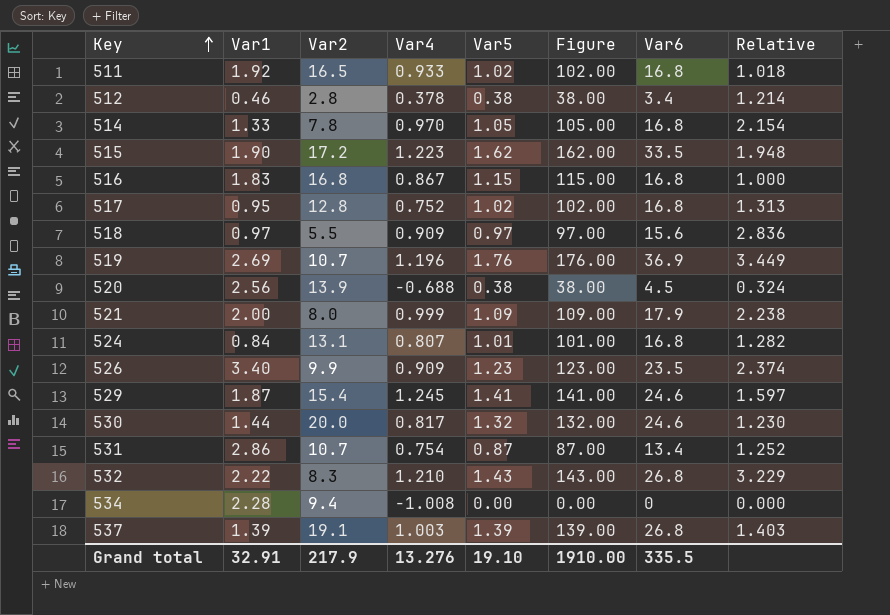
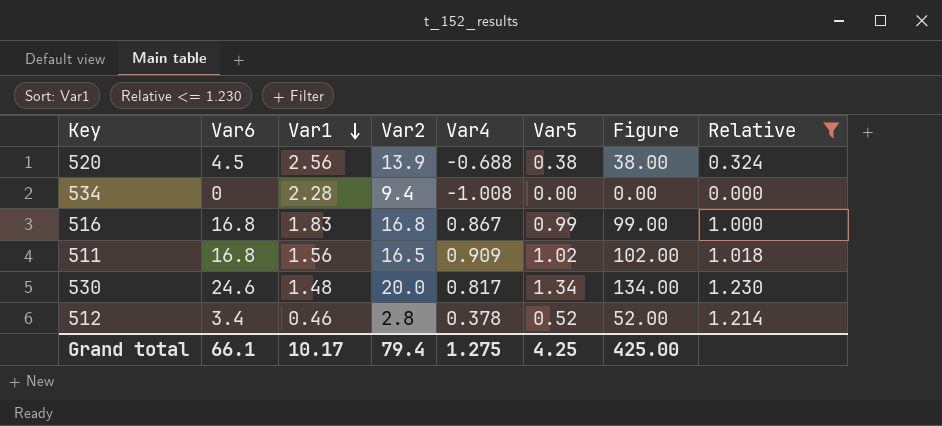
filter: none -> Relative <= 1.230
row order: Key ascending -> Var1 descending
column Var6 | position: 7 -> 2
516 | Var5: 1.15 -> 0.99
516 | Figure: 115.00 -> 99.00
511 | Var1: 1.92 -> 1.56
511 | Var4: 0.933 -> 0.909
530 | Var1: 1.44 -> 1.48
530 | Var5: 1.32 -> 1.34
530 | Figure: 132.00 -> 134.00
512 | Var5: 0.38 -> 0.52
512 | Figure: 38.00 -> 52.00
Grand total | Var6: 335.5 -> 66.1
Grand total | Var1: 32.91 -> 10.17
Grand total | Var2: 217.9 -> 79.4
Grand total | Var4: 13.276 -> 1.275
Grand total | Var5: 19.10 -> 4.25
Grand total | Figure: 1910.00 -> 425.00

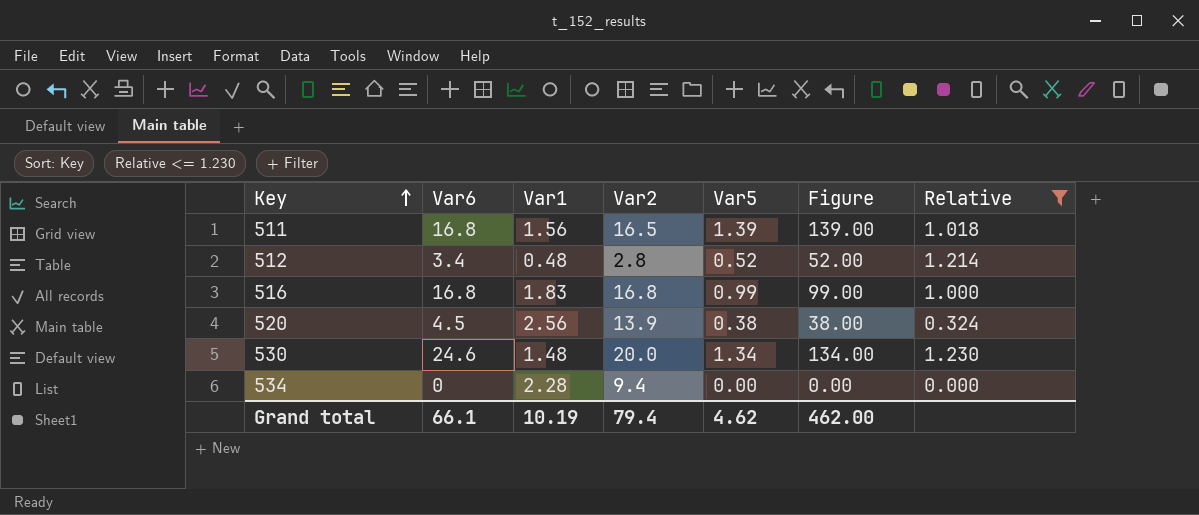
row order: Var1 descending -> Key ascending
column Var4 | position: 5 -> none
511 | Var5: 1.02 -> 1.39
511 | Figure: 102.00 -> 139.00
512 | Var1: 0.46 -> 0.48
Grand total | Var1: 10.17 -> 10.19
Grand total | Var5: 4.25 -> 4.62
Grand total | Figure: 425.00 -> 462.00

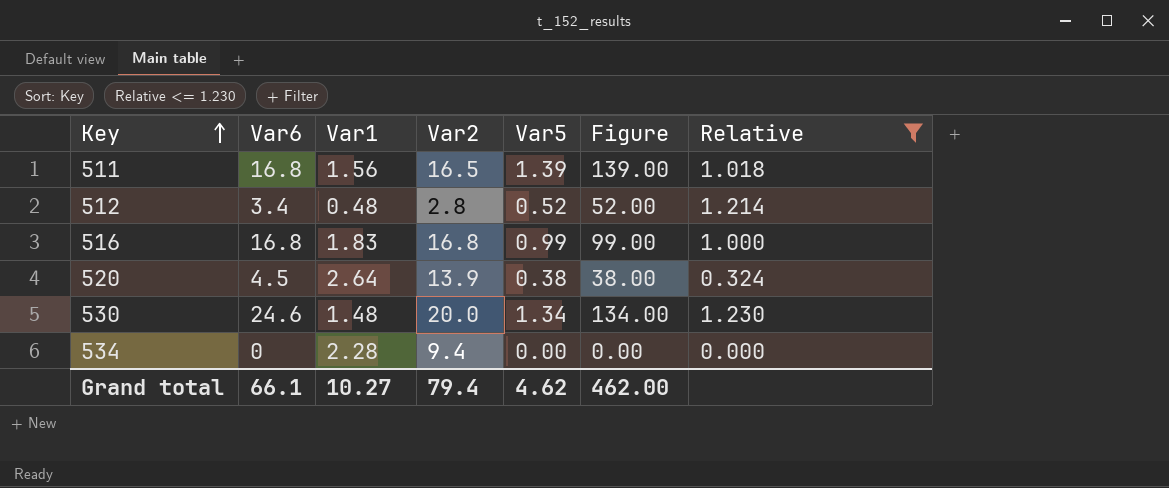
520 | Var1: 2.56 -> 2.64
Grand total | Var1: 10.19 -> 10.27

